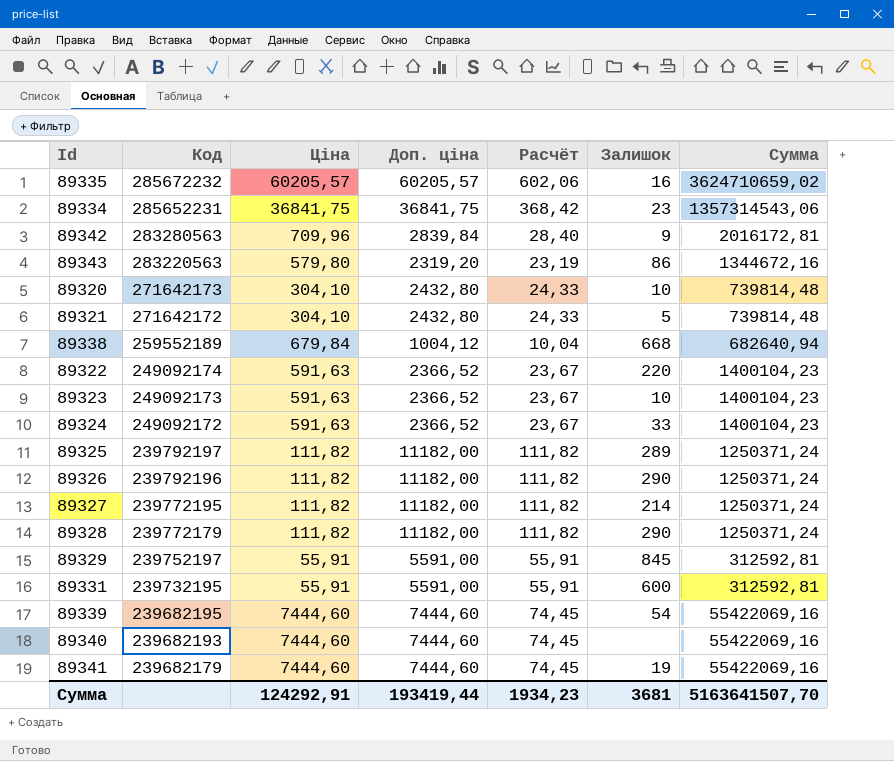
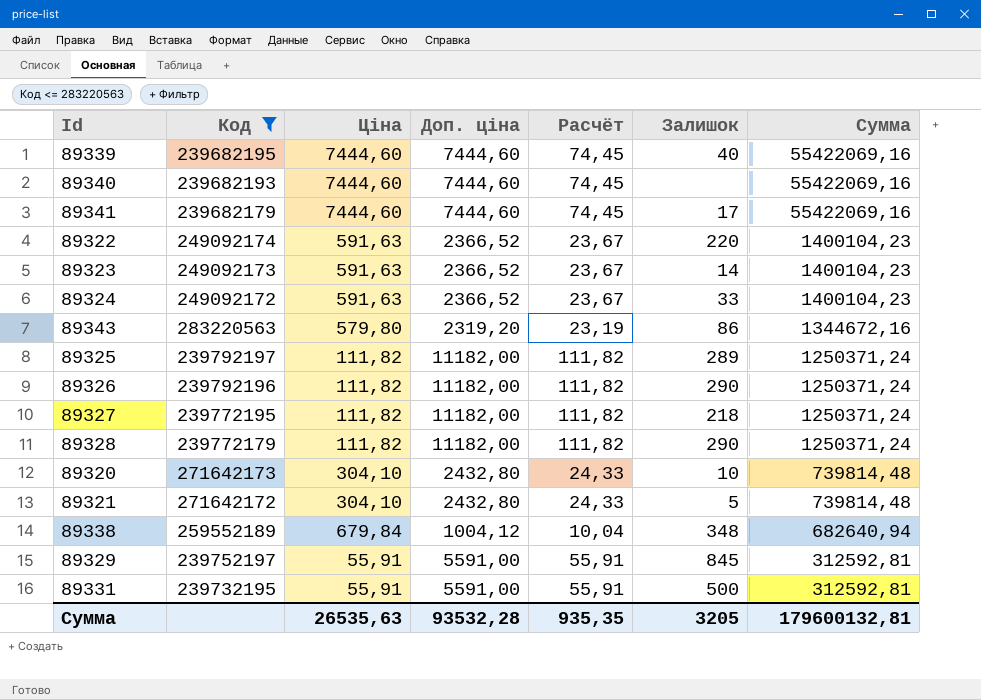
filter: none -> Код <= 283220563
row order: Код descending -> Сумма descending
89339 | Залишок: 54 -> 40
89341 | Залишок: 19 -> 17
89323 | Залишок: 10 -> 14
89327 | Залишок: 214 -> 218
89338 | Залишок: 668 -> 348
89331 | Залишок: 600 -> 500
Сумма | Ціна: 124292,91 -> 26535,63
Сумма | Доп. ціна: 193419,44 -> 93532,28
Сумма | Расчёт: 1934,23 -> 935,35
Сумма | Залишок: 3681 -> 3205
Сумма | Сумма: 5163641507,70 -> 179600132,81

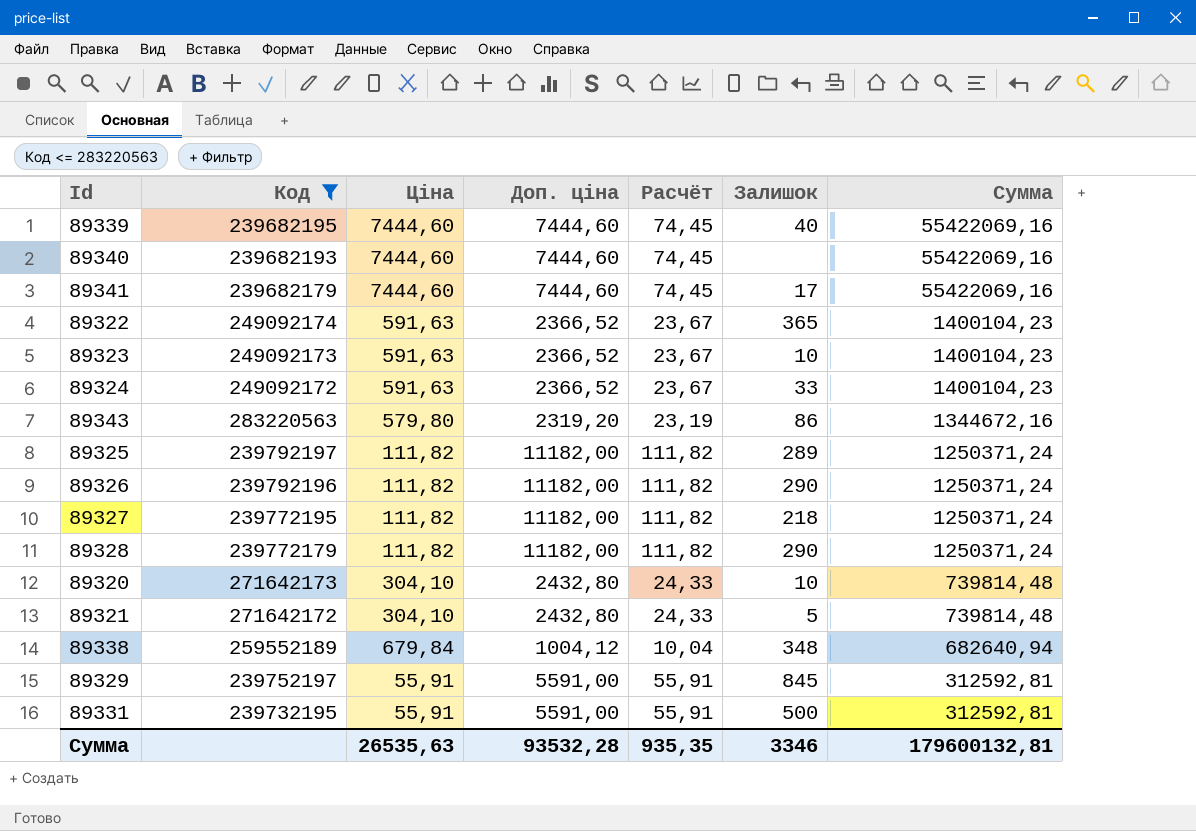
89322 | Залишок: 220 -> 365
89323 | Залишок: 14 -> 10
Сумма | Залишок: 3205 -> 3346

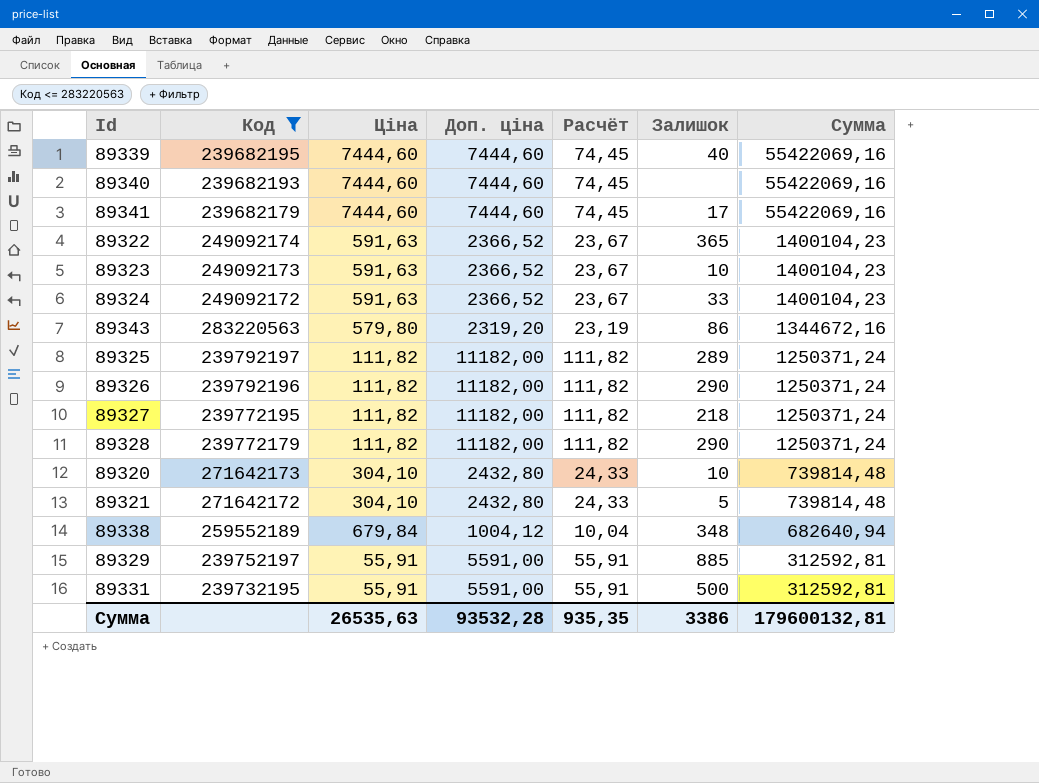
89329 | Залишок: 845 -> 885
Сумма | Залишок: 3346 -> 3386

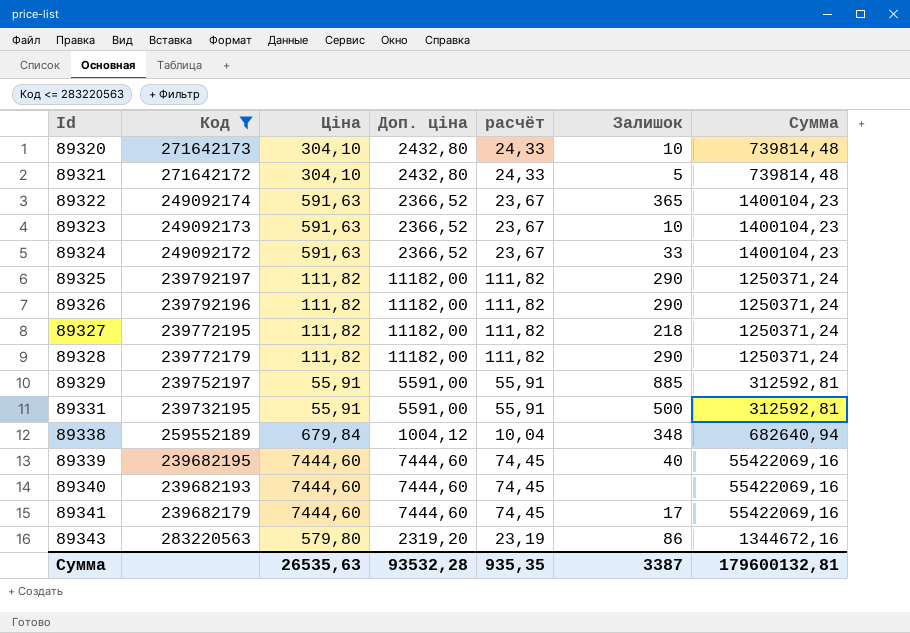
row order: Сумма descending -> Id ascending
column name: Расчёт -> расчёт
89325 | Залишок: 289 -> 290
Сумма | Залишок: 3386 -> 3387

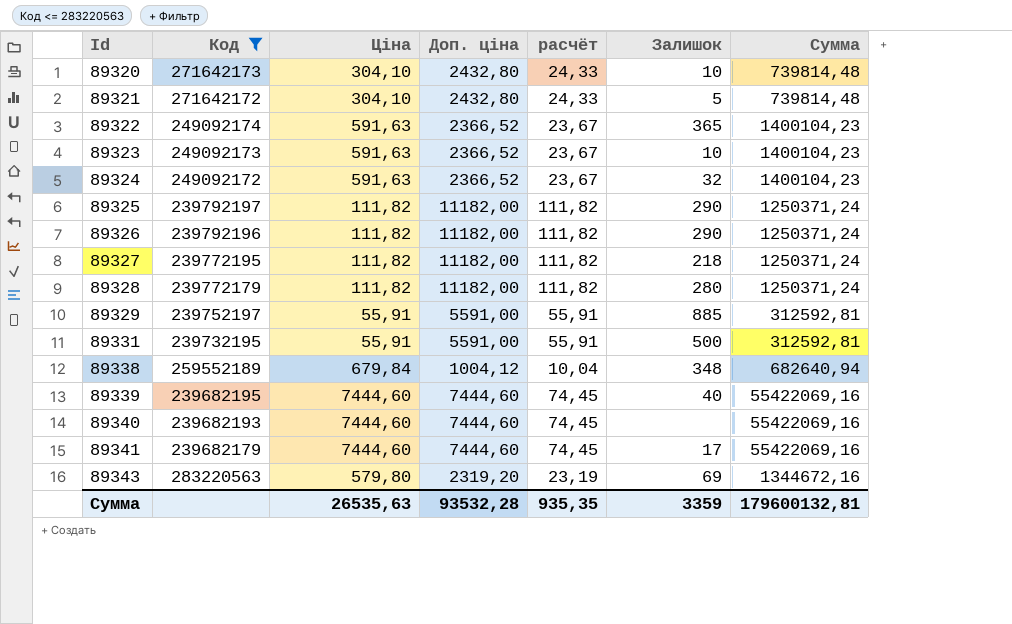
89324 | Залишок: 33 -> 32
89328 | Залишок: 290 -> 280
89343 | Залишок: 86 -> 69
Сумма | Залишок: 3387 -> 3359

